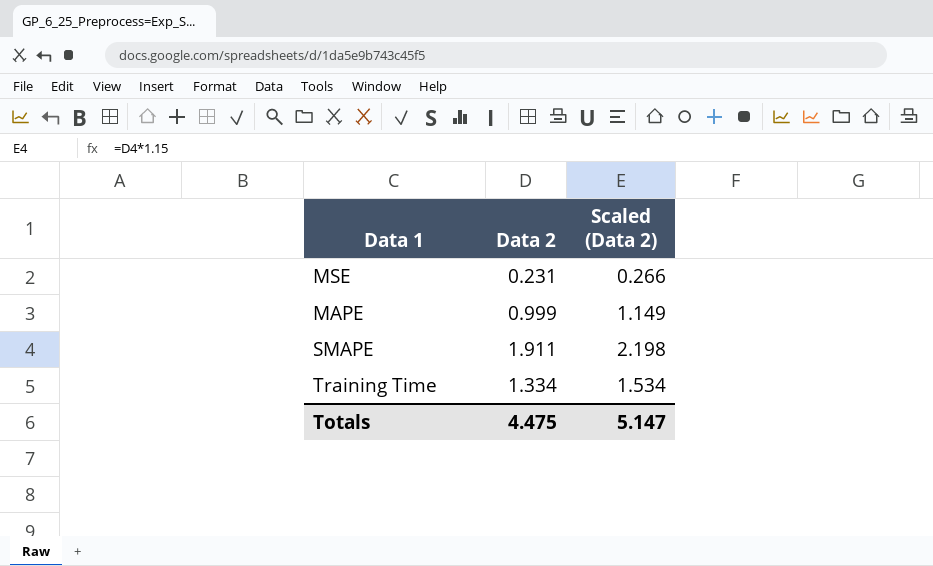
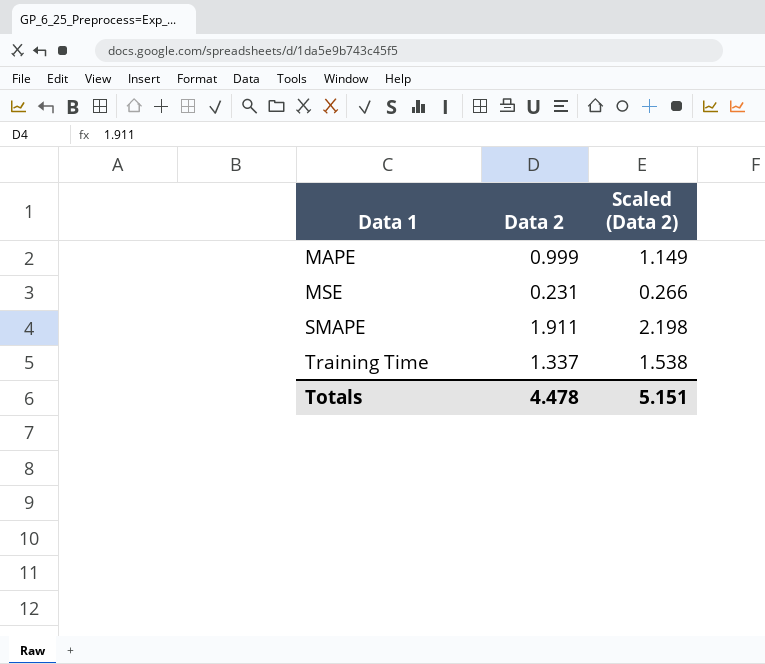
row order: none -> Data 1 ascending
Training Time | Data 2: 1.334 -> 1.337
Training Time | Scaled (Data 2): 1.534 -> 1.538
Totals | Data 2: 4.475 -> 4.478
Totals | Scaled (Data 2): 5.147 -> 5.151

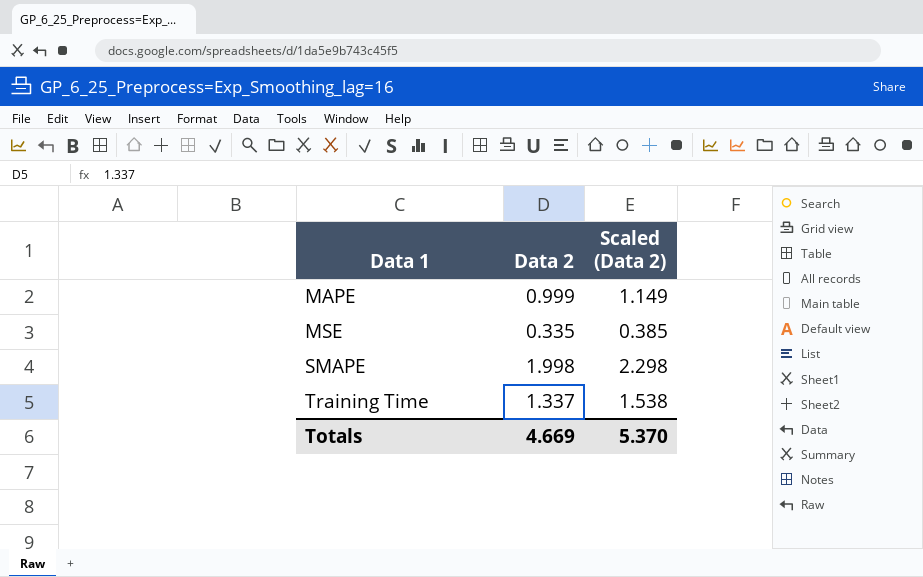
MSE | Data 2: 0.231 -> 0.335
MSE | Scaled (Data 2): 0.266 -> 0.385
SMAPE | Data 2: 1.911 -> 1.998
SMAPE | Scaled (Data 2): 2.198 -> 2.298
Totals | Data 2: 4.478 -> 4.669
Totals | Scaled (Data 2): 5.151 -> 5.370

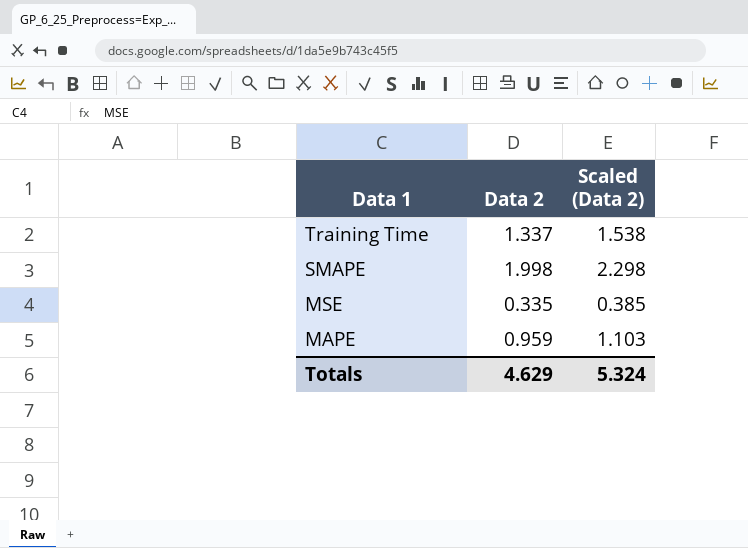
row order: Data 1 ascending -> Data 1 descending
MAPE | Data 2: 0.999 -> 0.959
MAPE | Scaled (Data 2): 1.149 -> 1.103
Totals | Data 2: 4.669 -> 4.629
Totals | Scaled (Data 2): 5.370 -> 5.324

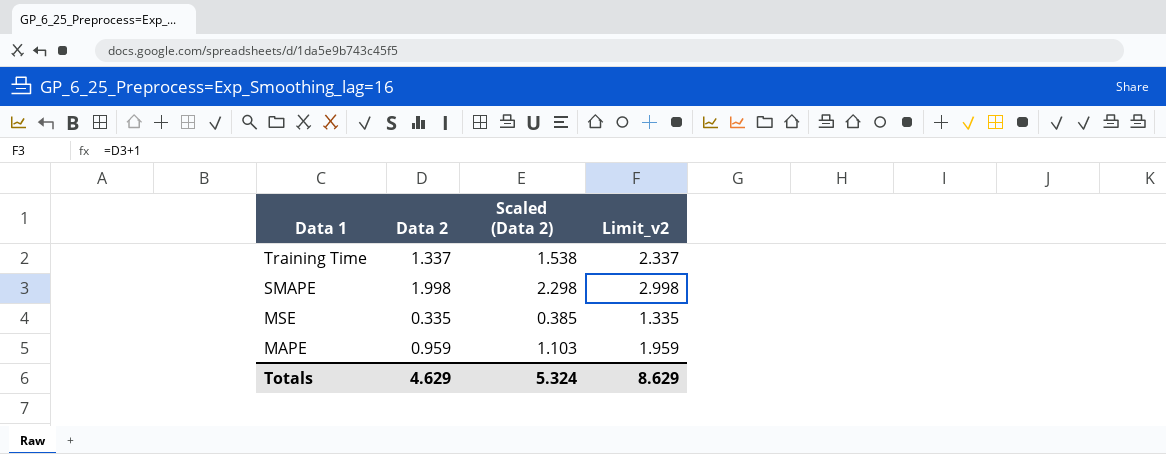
column Limit_v2 | formula: none -> [Data 2] + 1

